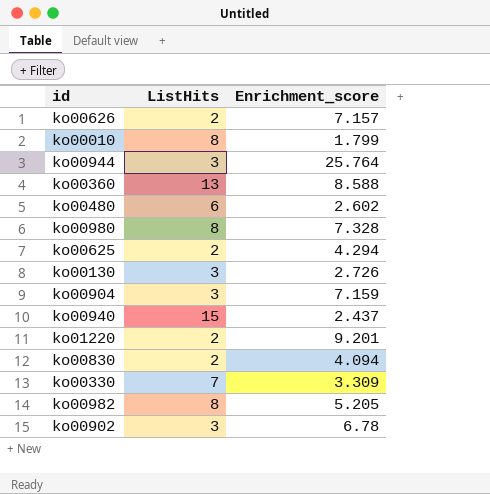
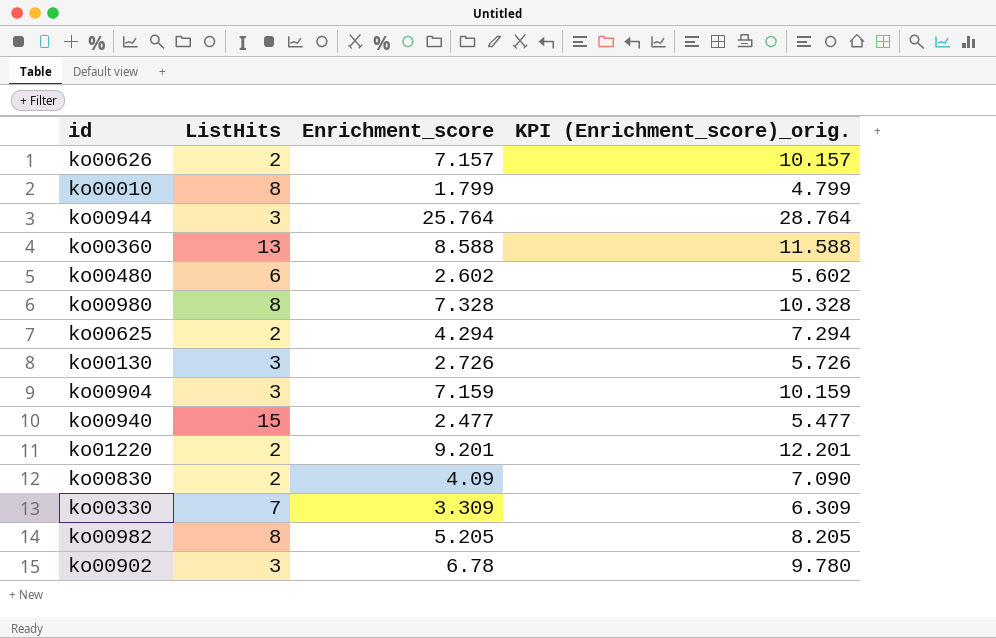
column KPI (Enrichment_score)_orig. | formula: none -> [Enrichment_score] + 3
ko00940 | Enrichment_score: 2.437 -> 2.477
ko00830 | Enrichment_score: 4.094 -> 4.09

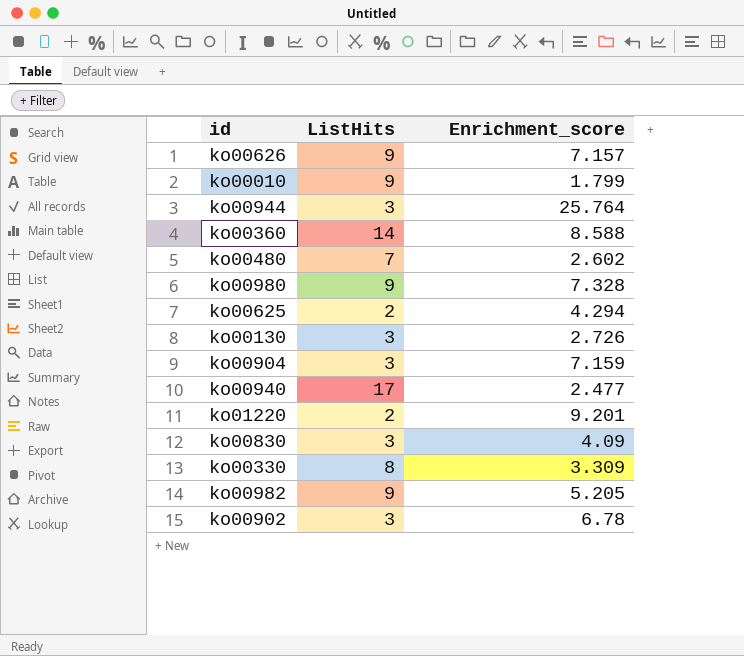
column KPI (Enrichment_score)_orig. | formula: [Enrichment_score] + 3 -> none
ko00626 | ListHits: 2 -> 9
ko00010 | ListHits: 8 -> 9
ko00360 | ListHits: 13 -> 14
ko00480 | ListHits: 6 -> 7
ko00980 | ListHits: 8 -> 9
ko00940 | ListHits: 15 -> 17
ko00830 | ListHits: 2 -> 3
ko00330 | ListHits: 7 -> 8
ko00982 | ListHits: 8 -> 9

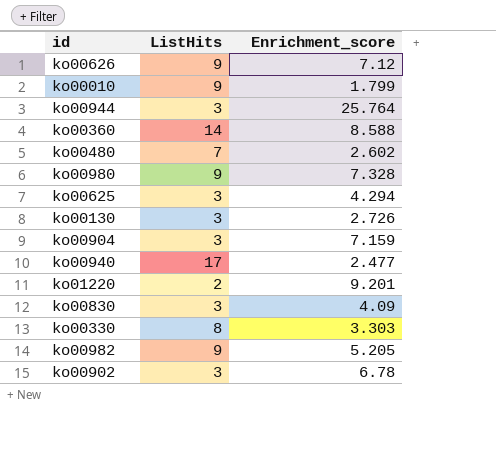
ko00626 | Enrichment_score: 7.157 -> 7.12
ko00625 | ListHits: 2 -> 3
ko00330 | Enrichment_score: 3.309 -> 3.303

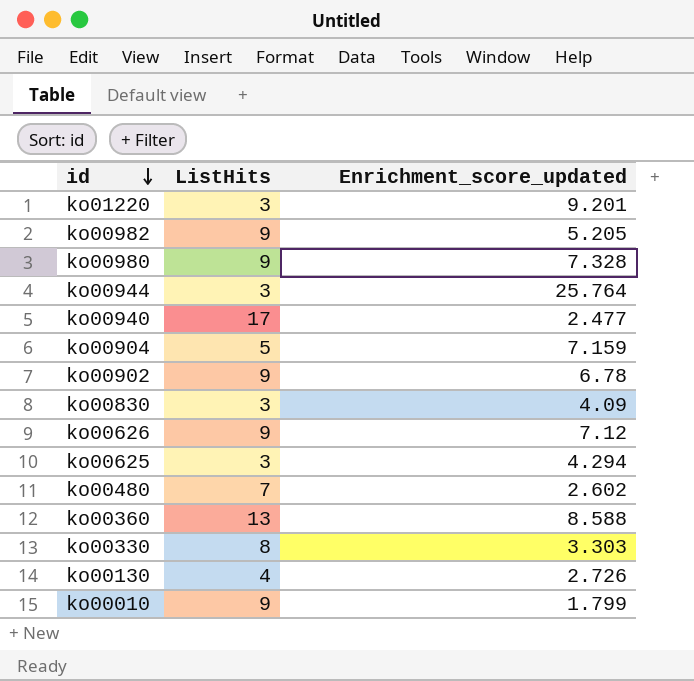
row order: none -> id descending
column name: Enrichment_score -> Enrichment_score_updated
ko01220 | ListHits: 2 -> 3
ko00904 | ListHits: 3 -> 5
ko00902 | ListHits: 3 -> 9
ko00360 | ListHits: 14 -> 13
ko00130 | ListHits: 3 -> 4

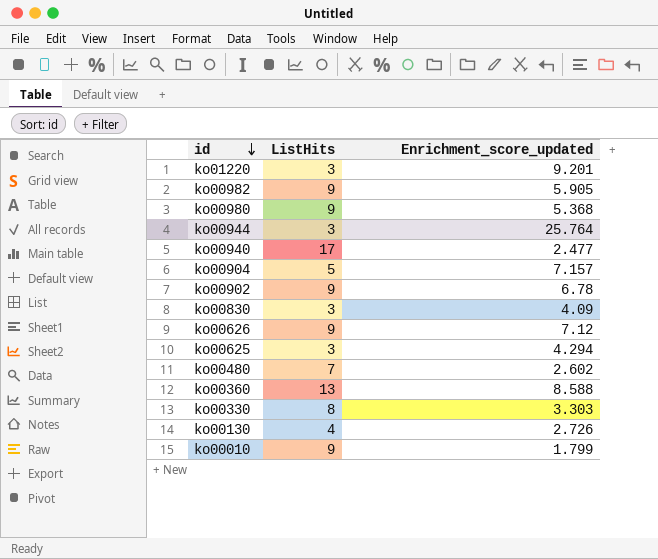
ko00982 | Enrichment_score_updated: 5.205 -> 5.905
ko00980 | Enrichment_score_updated: 7.328 -> 5.368
ko00904 | Enrichment_score_updated: 7.159 -> 7.157

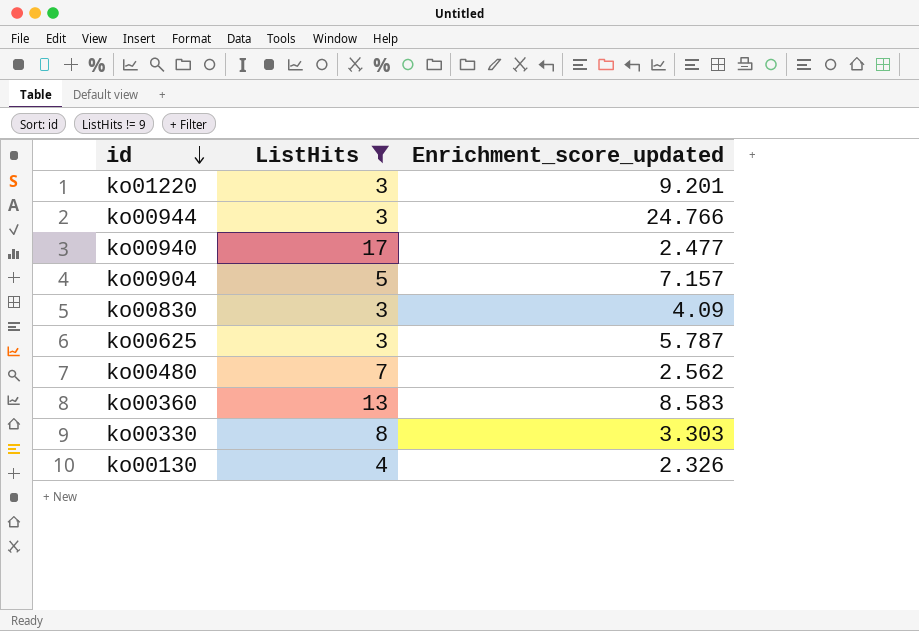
filter: none -> ListHits != 9
ko00944 | Enrichment_score_updated: 25.764 -> 24.766
ko00625 | Enrichment_score_updated: 4.294 -> 5.787
ko00480 | Enrichment_score_updated: 2.602 -> 2.562
ko00360 | Enrichment_score_updated: 8.588 -> 8.583
ko00130 | Enrichment_score_updated: 2.726 -> 2.326

